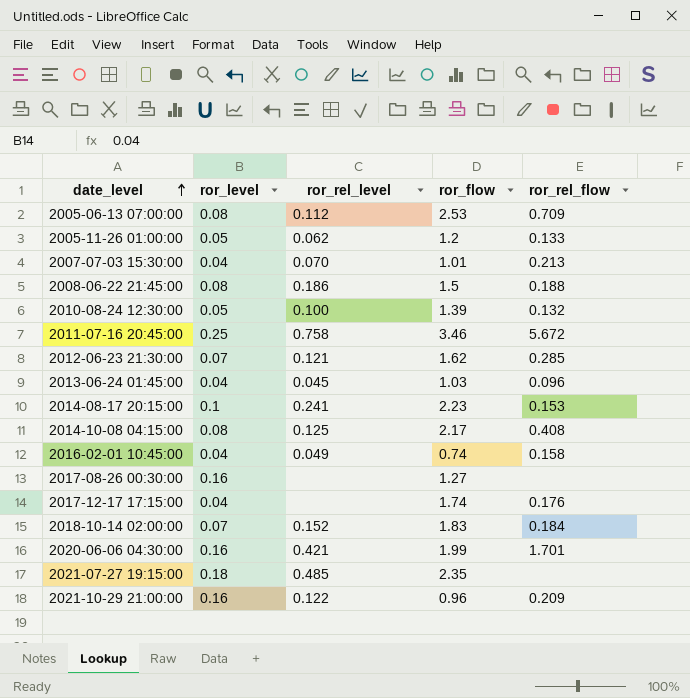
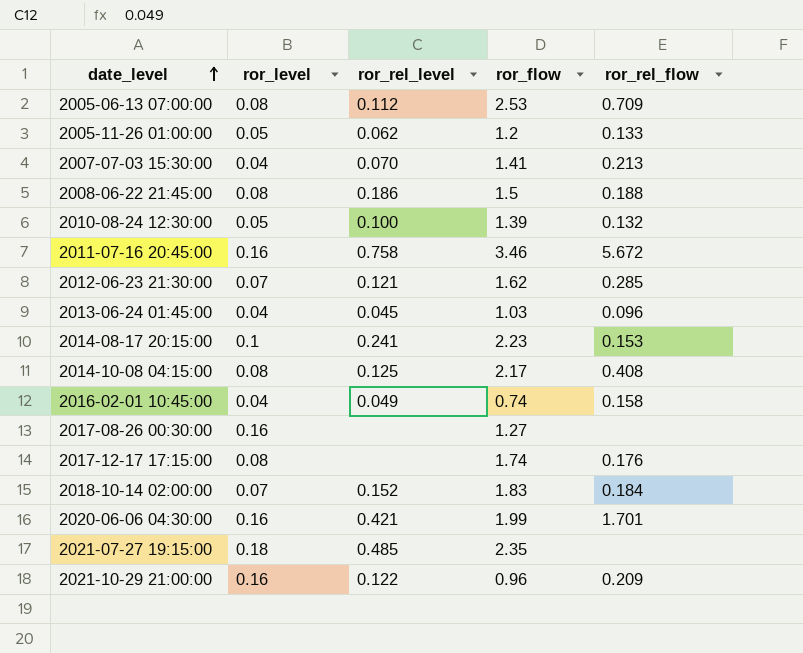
2007-07-03 15:30:00 | ror_flow: 1.01 -> 1.41
2011-07-16 20:45:00 | ror_level: 0.25 -> 0.16
2017-12-17 17:15:00 | ror_level: 0.04 -> 0.08

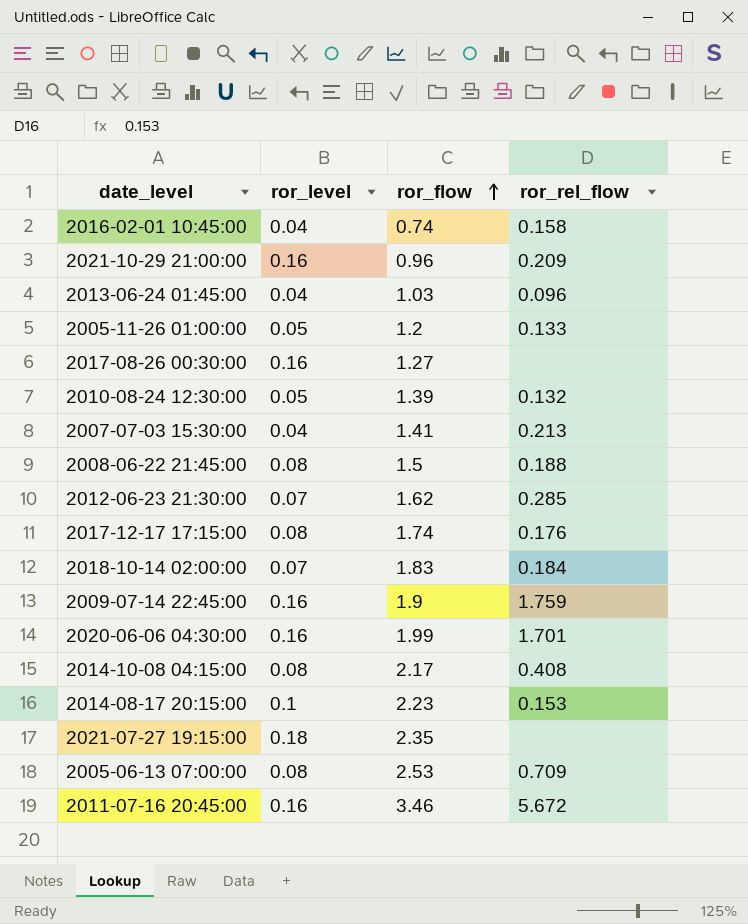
row order: date_level ascending -> ror_flow ascending
column ror_rel_level | position: 3 -> none
row 2009-07-14 22:45:00: none -> 0.16 | 1.9 | 1.759

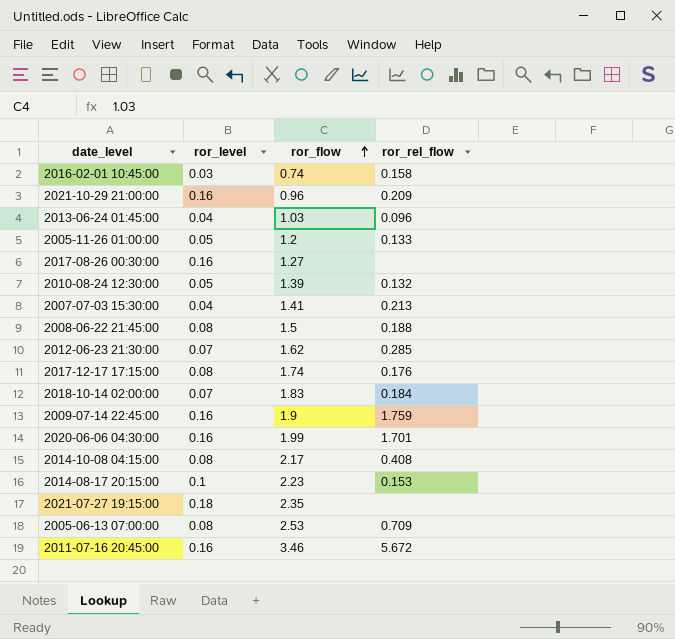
2016-02-01 10:45:00 | ror_level: 0.04 -> 0.03

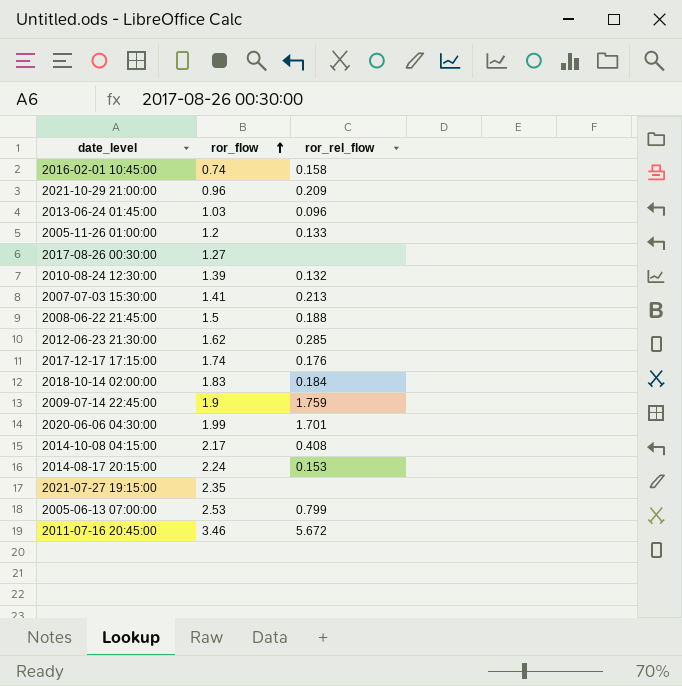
column ror_level | position: 2 -> none
2014-08-17 20:15:00 | ror_flow: 2.23 -> 2.24
2005-06-13 07:00:00 | ror_rel_flow: 0.709 -> 0.799

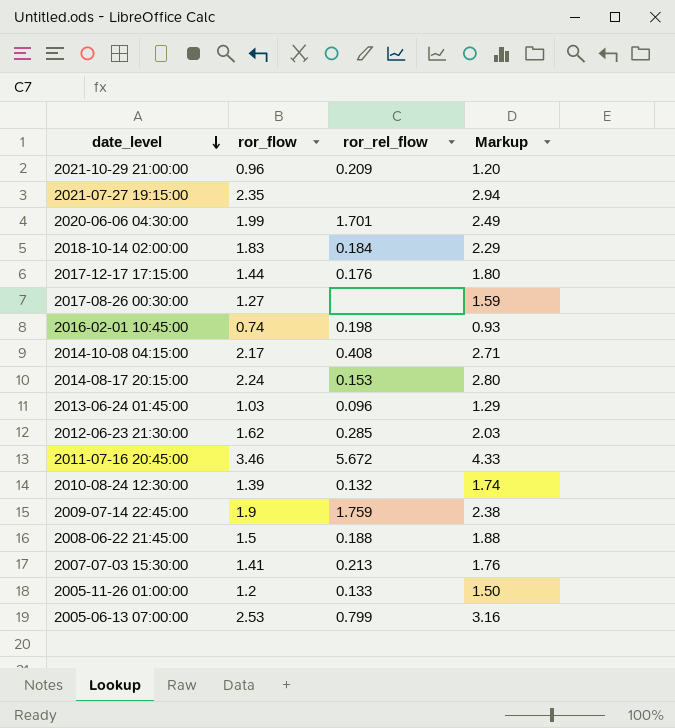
row order: ror_flow ascending -> date_level descending
column Markup | formula: none -> [ror_flow] * 1.25
2017-12-17 17:15:00 | ror_flow: 1.74 -> 1.44
2016-02-01 10:45:00 | ror_rel_flow: 0.158 -> 0.198

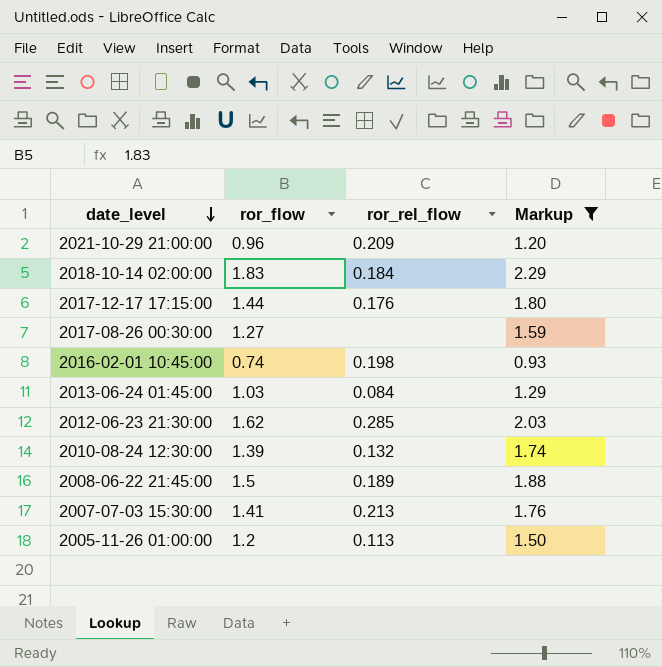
filter: none -> Markup <= 2.29
2013-06-24 01:45:00 | ror_rel_flow: 0.096 -> 0.084
2008-06-22 21:45:00 | ror_rel_flow: 0.188 -> 0.189
2005-11-26 01:00:00 | ror_rel_flow: 0.133 -> 0.113

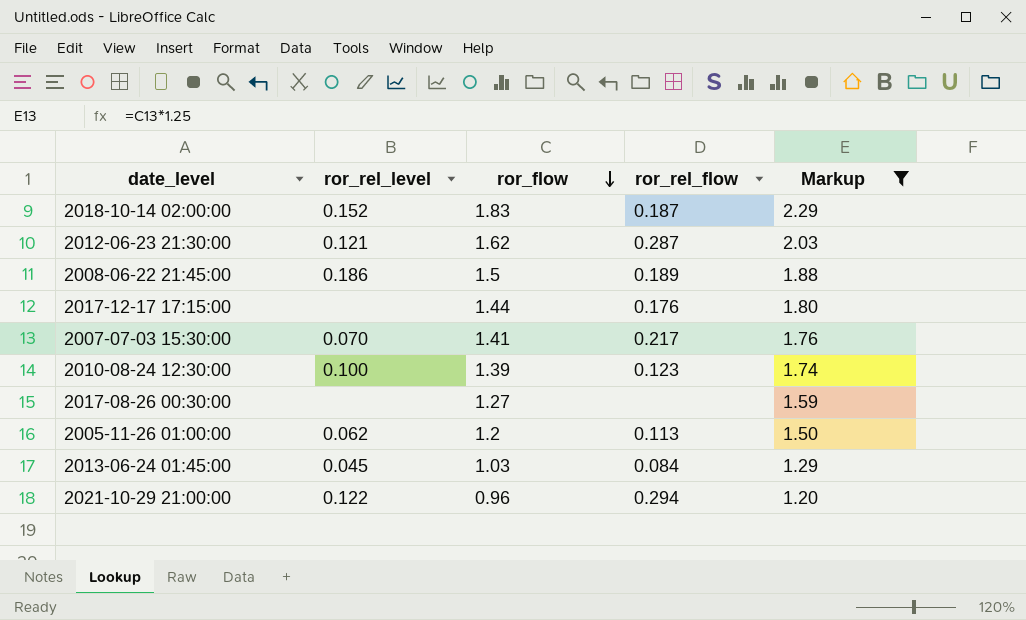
row order: date_level descending -> ror_flow descending
column ror_rel_level | position: none -> 2
row 2016-02-01 10:45:00: 0.74 | 0.198 | 0.93 -> none
2018-10-14 02:00:00 | ror_rel_flow: 0.184 -> 0.187
2012-06-23 21:30:00 | ror_rel_flow: 0.285 -> 0.287
2007-07-03 15:30:00 | ror_rel_flow: 0.213 -> 0.217
2010-08-24 12:30:00 | ror_rel_flow: 0.132 -> 0.123
2021-10-29 21:00:00 | ror_rel_flow: 0.209 -> 0.294

